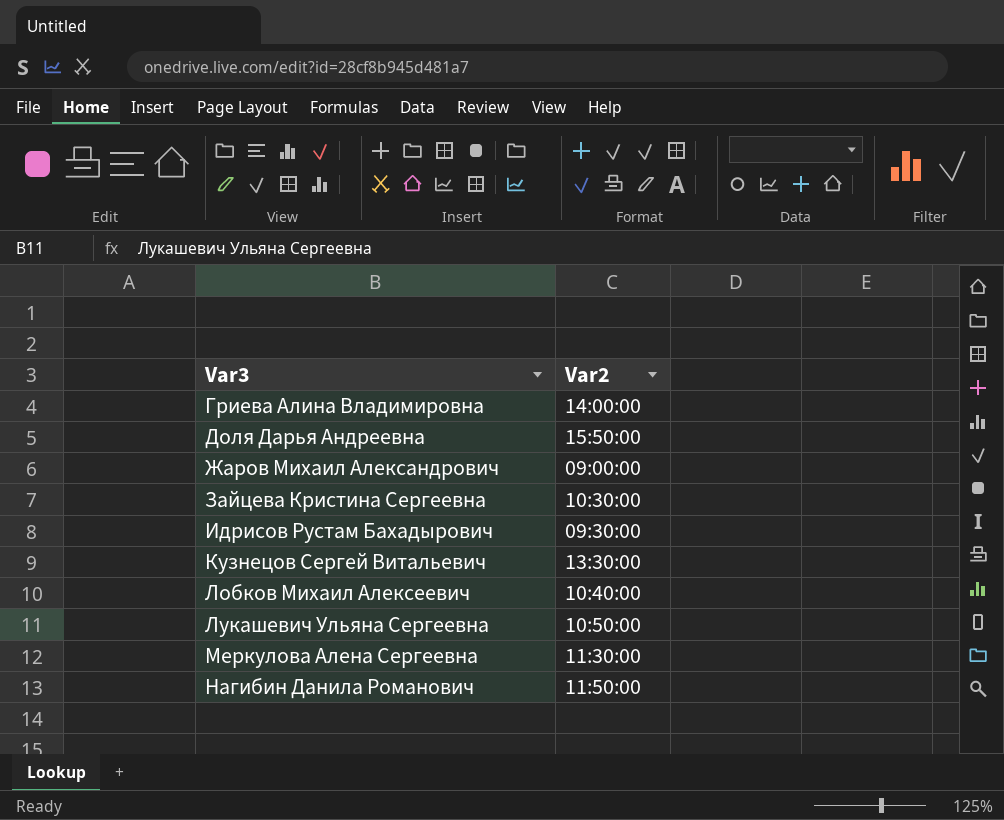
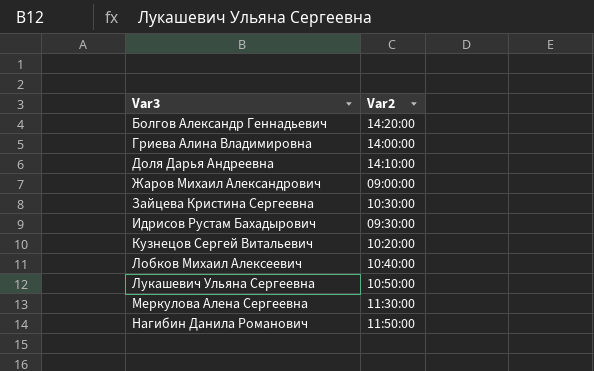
row Болгов Александр Геннадьевич: none -> 14:20:00
Доля Дарья Андреевна | Var2: 15:50:00 -> 14:10:00
Кузнецов Сергей Витальевич | Var2: 13:30:00 -> 10:20:00

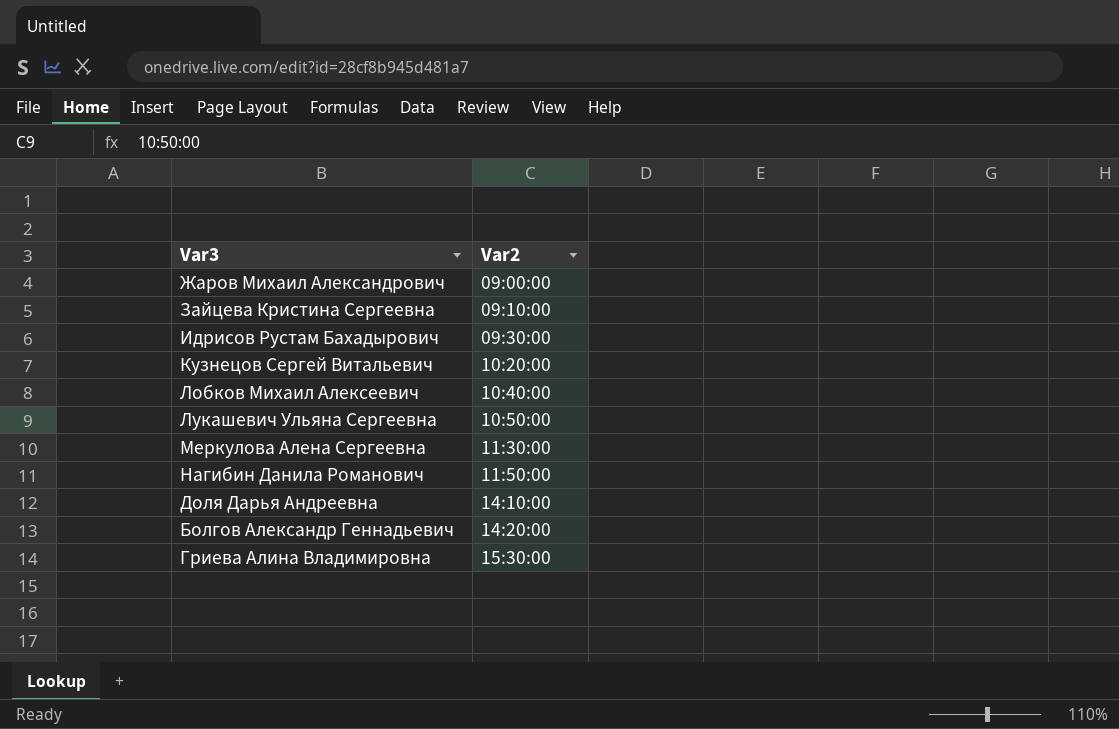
row order: Var3 ascending -> Var2 ascending
Зайцева Кристина Сергеевна | Var2: 10:30:00 -> 09:10:00
Гриева Алина Владимировна | Var2: 14:00:00 -> 15:30:00

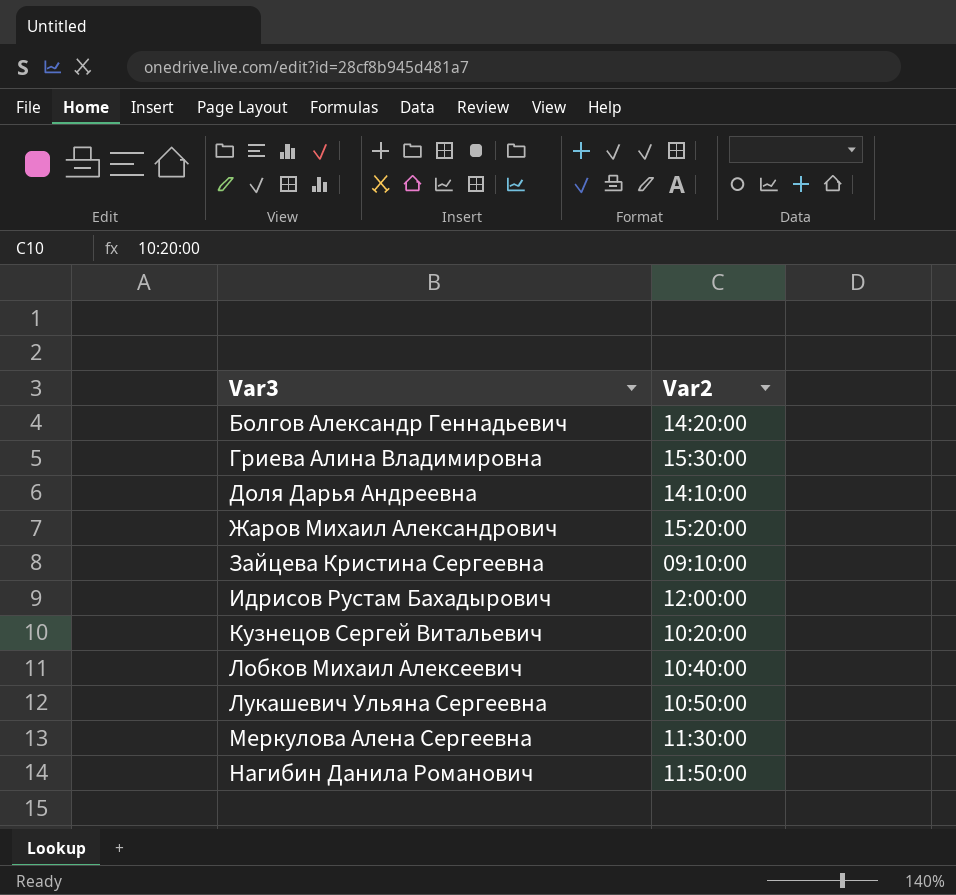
row order: Var2 ascending -> Var3 ascending
Жаров Михаил Александрович | Var2: 09:00:00 -> 15:20:00
Идрисов Рустам Бахадырович | Var2: 09:30:00 -> 12:00:00

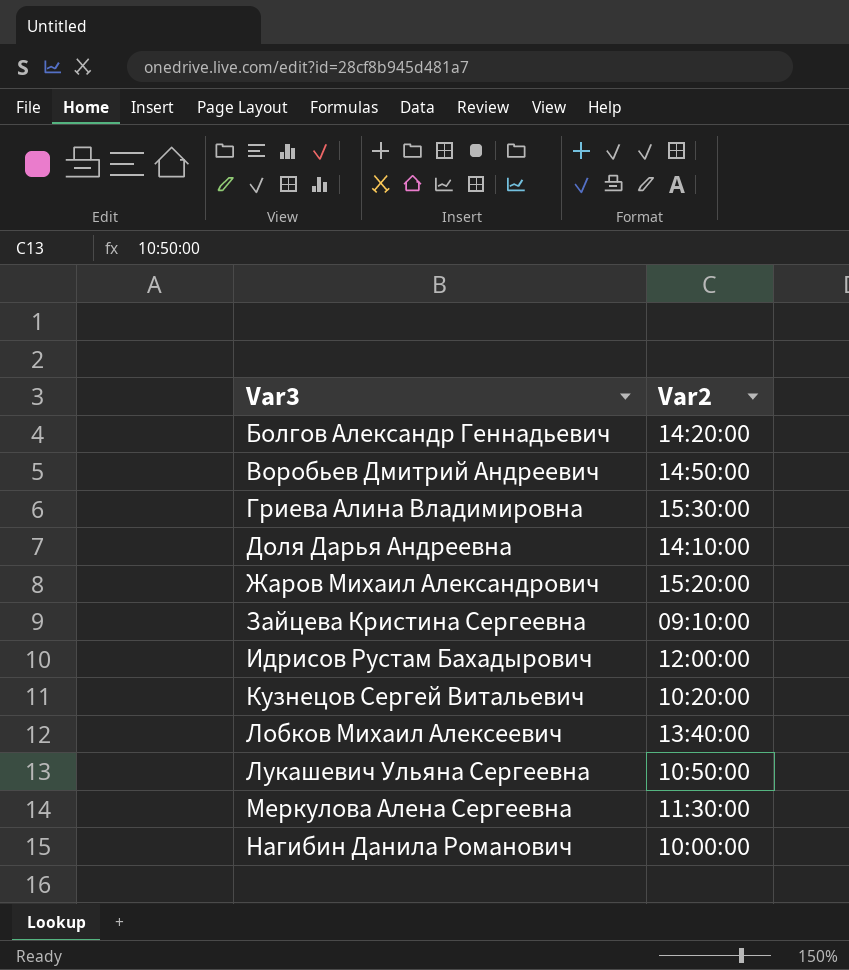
row Воробьев Дмитрий Андреевич: none -> 14:50:00
Лобков Михаил Алексеевич | Var2: 10:40:00 -> 13:40:00
Нагибин Данила Романович | Var2: 11:50:00 -> 10:00:00

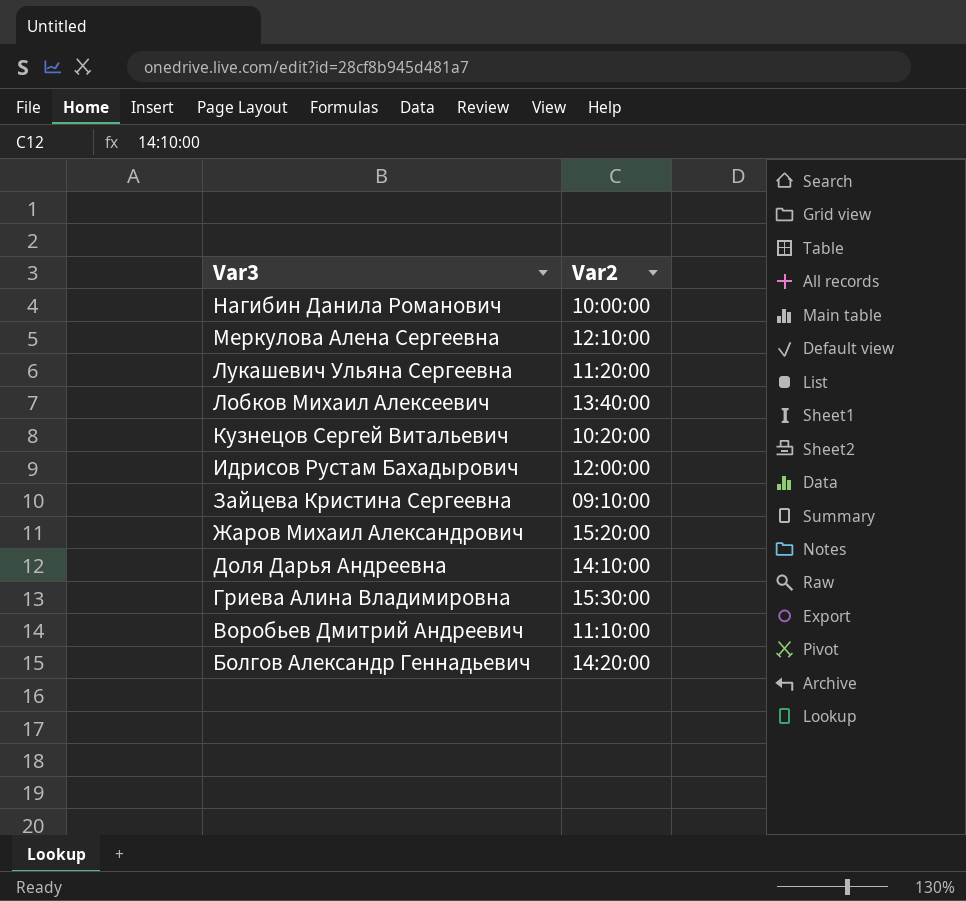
row order: Var3 ascending -> Var3 descending
Меркулова Алена Сергеевна | Var2: 11:30:00 -> 12:10:00
Лукашевич Ульяна Сергеевна | Var2: 10:50:00 -> 11:20:00
Воробьев Дмитрий Андреевич | Var2: 14:50:00 -> 11:10:00

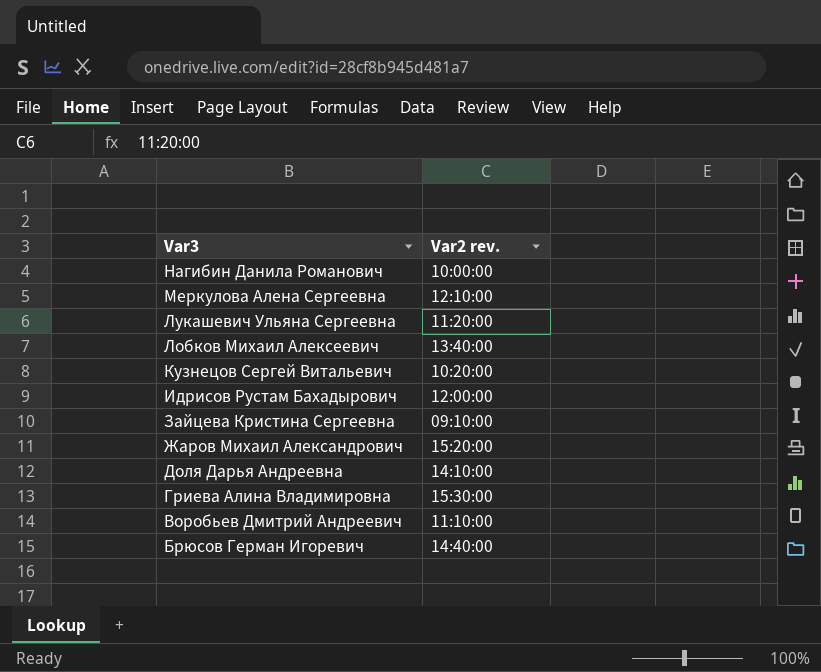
column name: Var2 -> Var2 rev.
row Болгов Александр Геннадьевич: 14:20:00 -> none
row Брюсов Герман Игоревич: none -> 14:40:00

